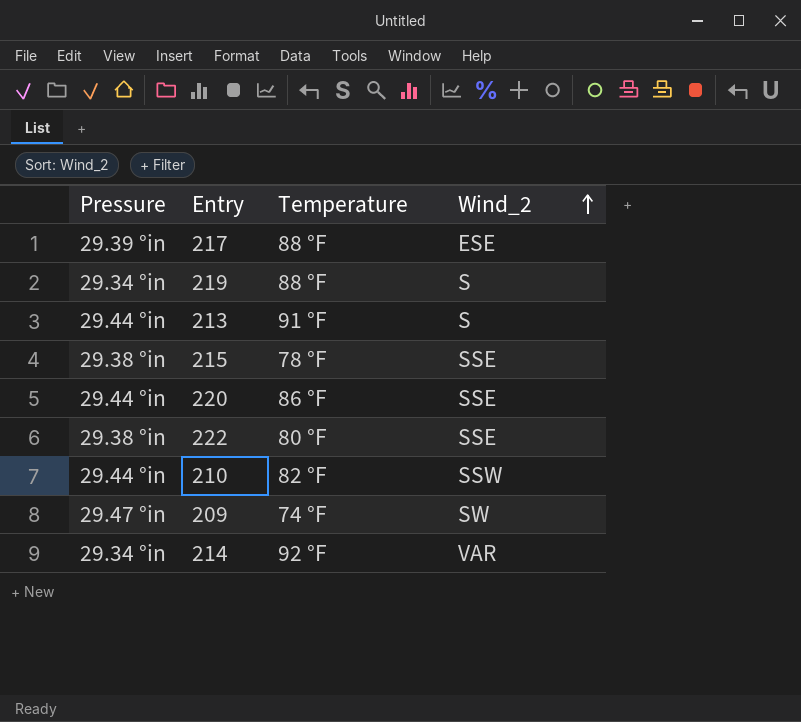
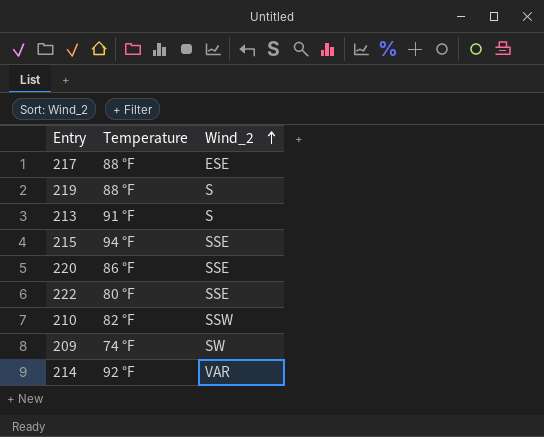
column Pressure | position: 1 -> none
215 | Temperature: 78 °F -> 94 °F

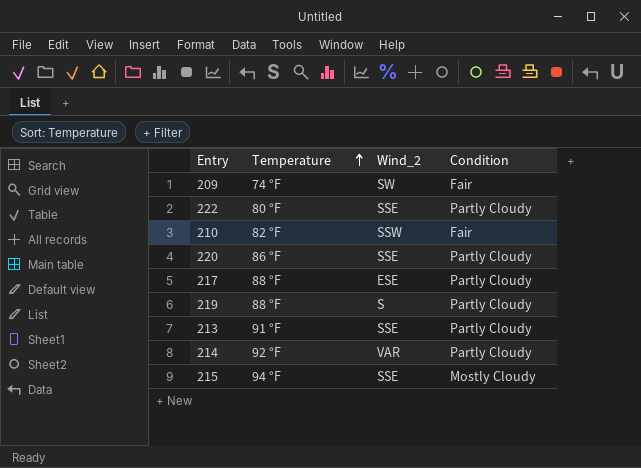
row order: Wind_2 ascending -> Temperature ascending
column Condition | position: none -> 4
213 | Wind_2: S -> SSE

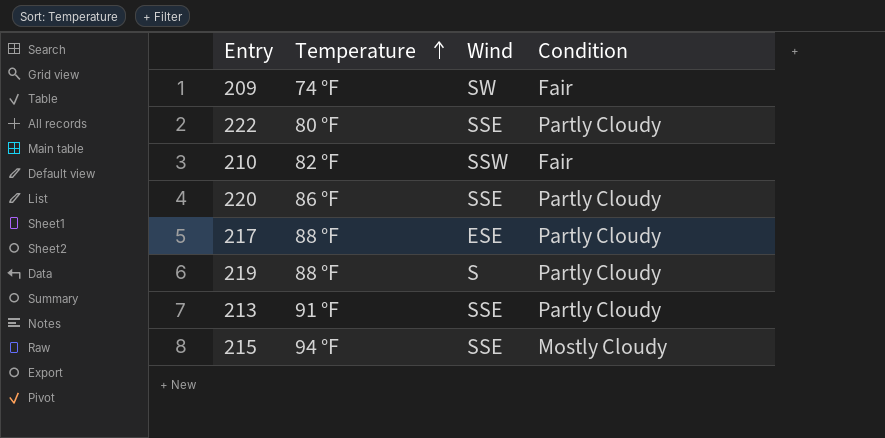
column name: Wind_2 -> Wind
row 214: 92 °F | VAR | Partly Cloudy -> none

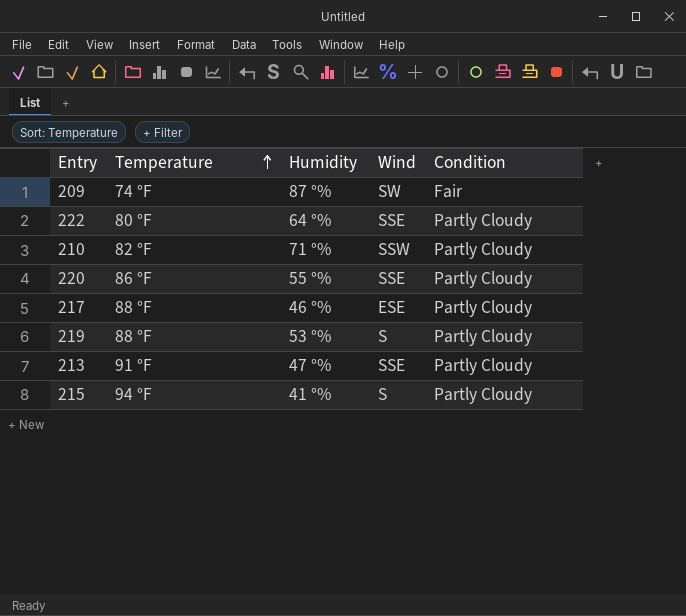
column Humidity | position: none -> 3
210 | Condition: Fair -> Partly Cloudy
215 | Wind: SSE -> S
215 | Condition: Mostly Cloudy -> Partly Cloudy

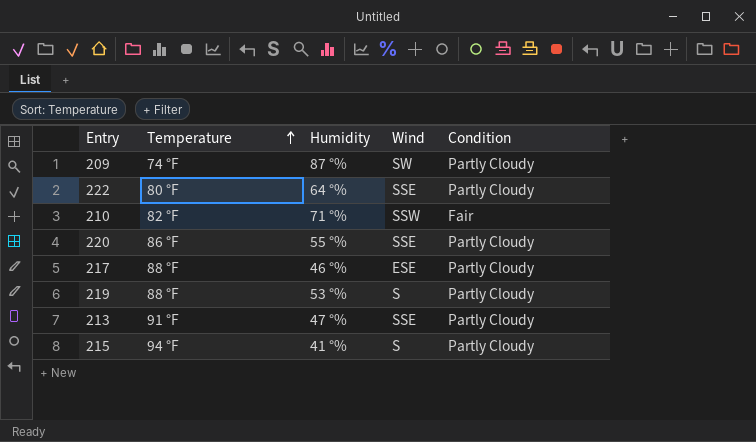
209 | Condition: Fair -> Partly Cloudy
210 | Condition: Partly Cloudy -> Fair

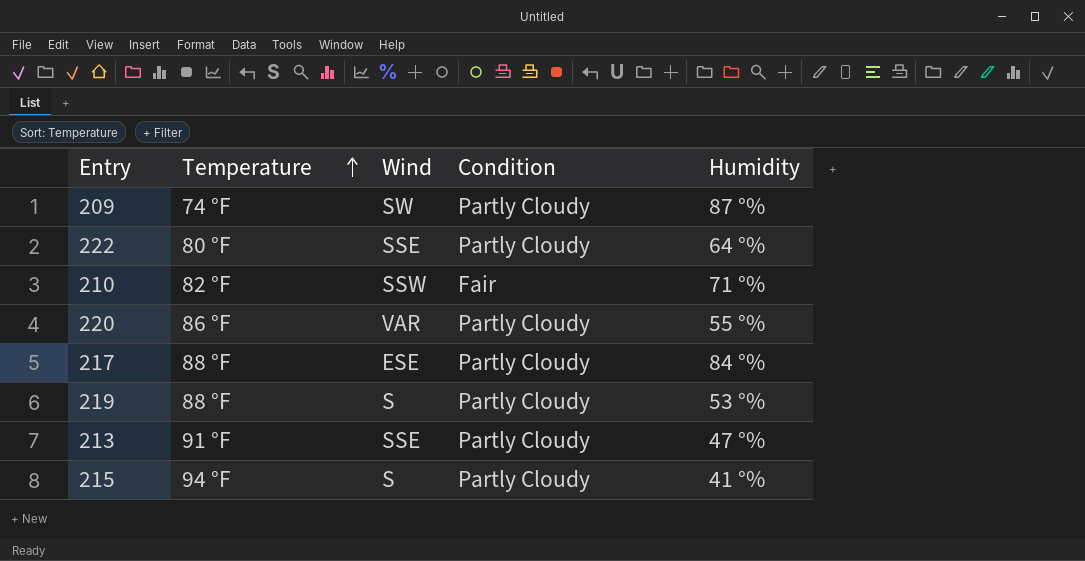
column Humidity | position: 3 -> 5
220 | Wind: SSE -> VAR
217 | Humidity: 46 °% -> 84 °%

